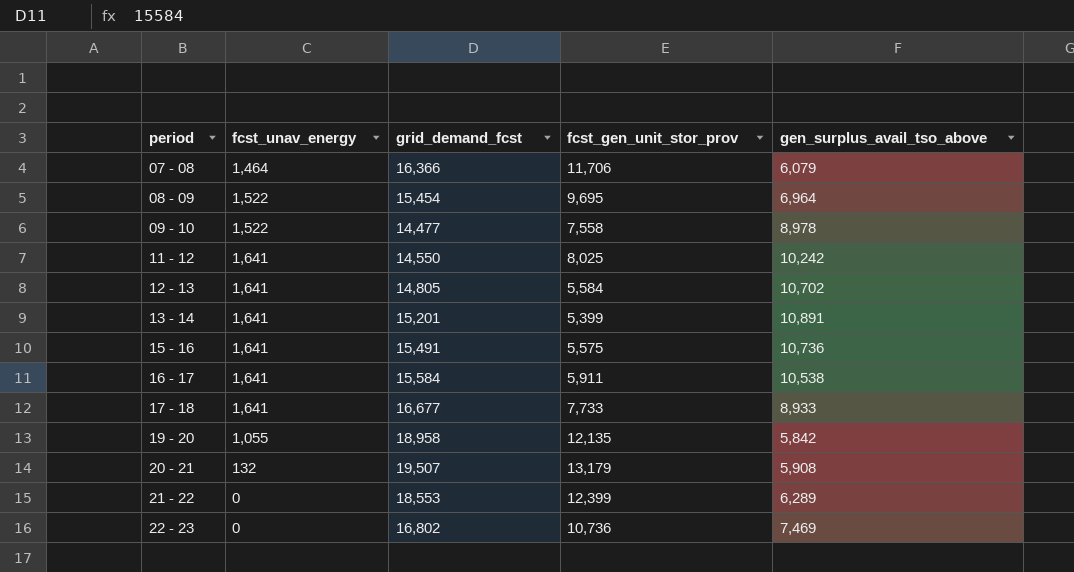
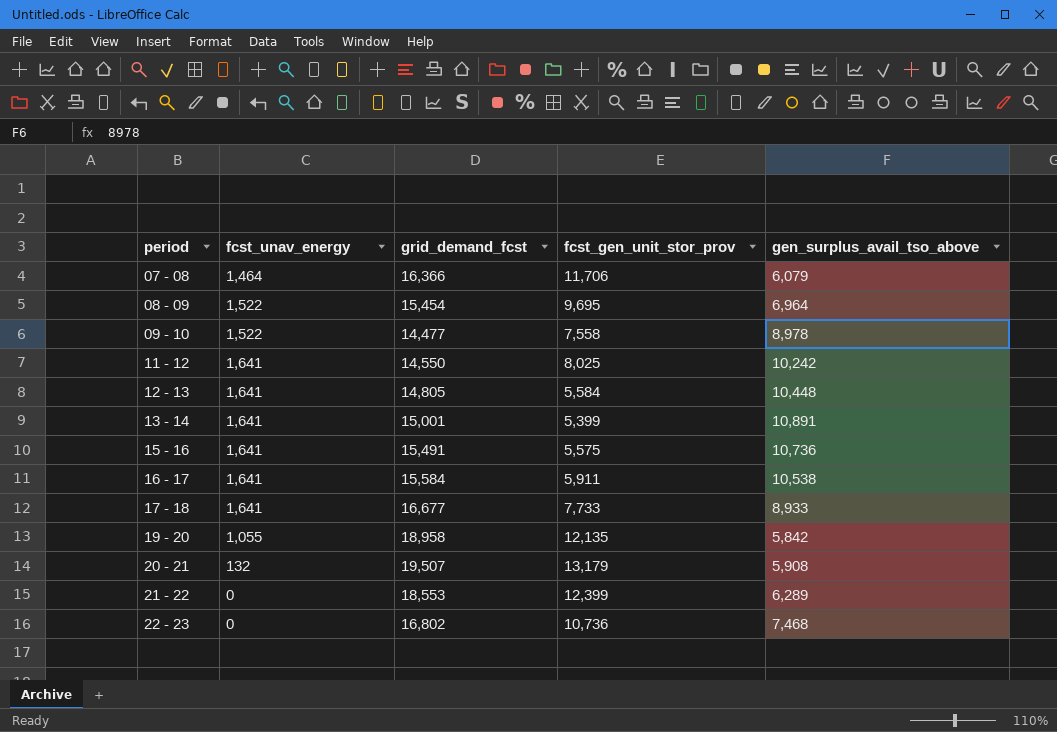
12 - 13 | gen_surplus_avail_tso_above: 10,702 -> 10,448
13 - 14 | grid_demand_fcst: 15,201 -> 15,001
22 - 23 | gen_surplus_avail_tso_above: 7,469 -> 7,468

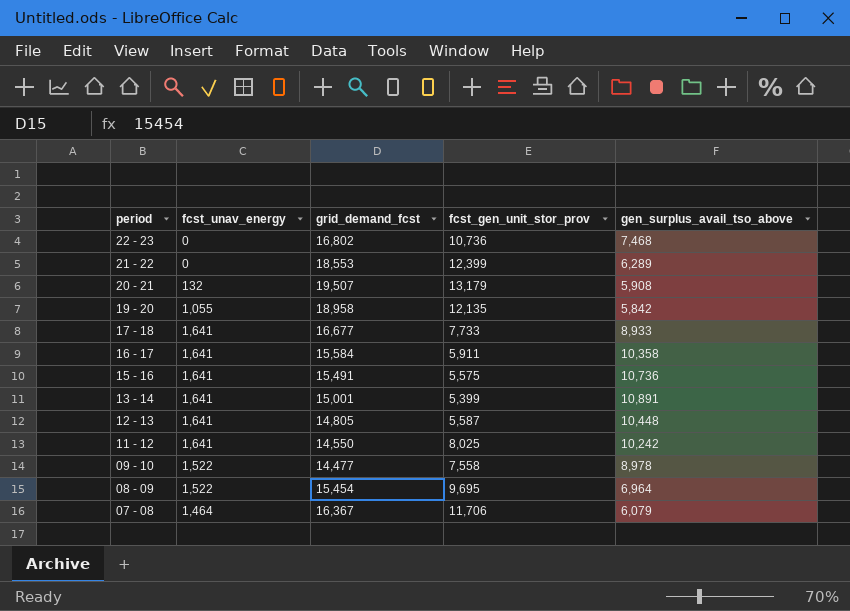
row order: period ascending -> period descending
16 - 17 | gen_surplus_avail_tso_above: 10,538 -> 10,358
12 - 13 | fcst_gen_unit_stor_prov: 5,584 -> 5,587
07 - 08 | grid_demand_fcst: 16,366 -> 16,367

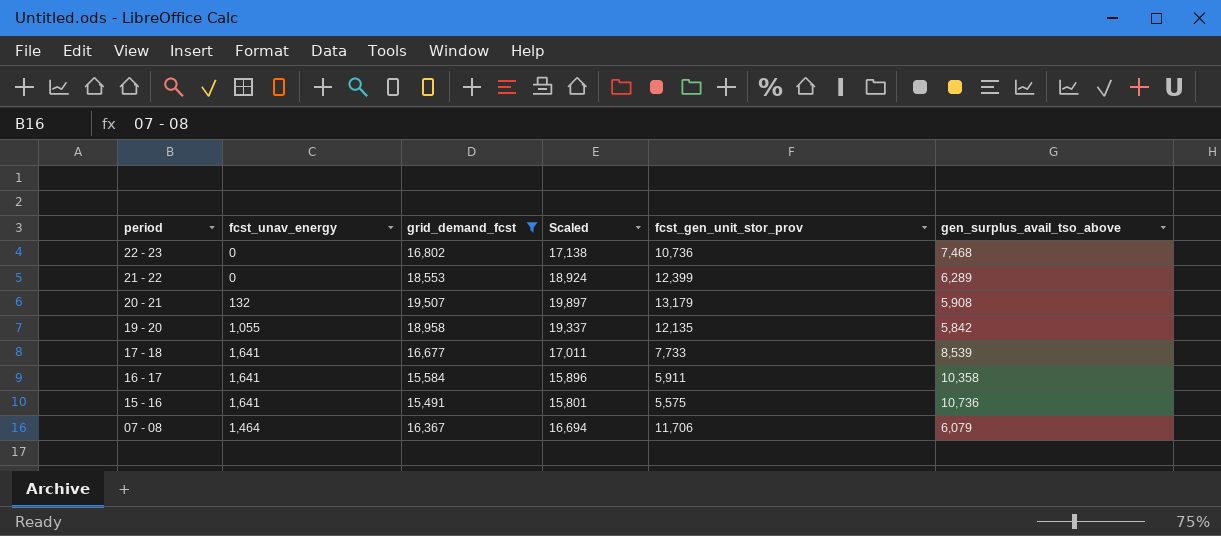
filter: none -> grid_demand_fcst >= 15,491
column Scaled | formula: none -> [grid_demand_fcst] * 1.02
17 - 18 | gen_surplus_avail_tso_above: 8,933 -> 8,539

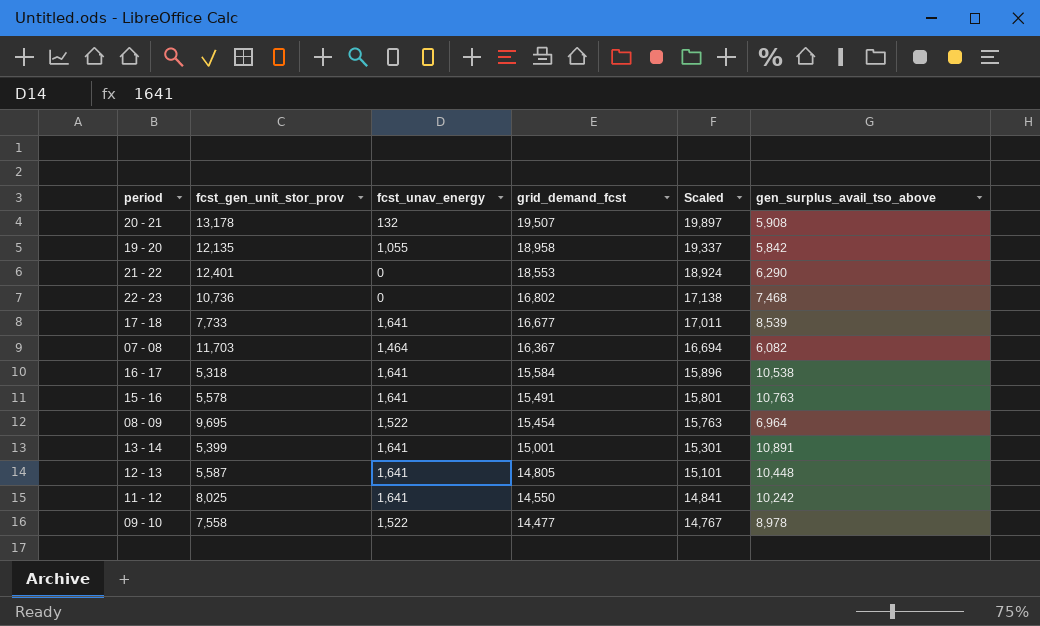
filter: grid_demand_fcst >= 15,491 -> none
row order: period descending -> grid_demand_fcst descending
column fcst_gen_unit_stor_prov | position: 5 -> 2
20 - 21 | fcst_gen_unit_stor_prov: 13,179 -> 13,178
21 - 22 | fcst_gen_unit_stor_prov: 12,399 -> 12,401
21 - 22 | gen_surplus_avail_tso_above: 6,289 -> 6,290
07 - 08 | fcst_gen_unit_stor_prov: 11,706 -> 11,703
07 - 08 | gen_surplus_avail_tso_above: 6,079 -> 6,082
16 - 17 | fcst_gen_unit_stor_prov: 5,911 -> 5,318
16 - 17 | gen_surplus_avail_tso_above: 10,358 -> 10,538
15 - 16 | fcst_gen_unit_stor_prov: 5,575 -> 5,578
15 - 16 | gen_surplus_avail_tso_above: 10,736 -> 10,763

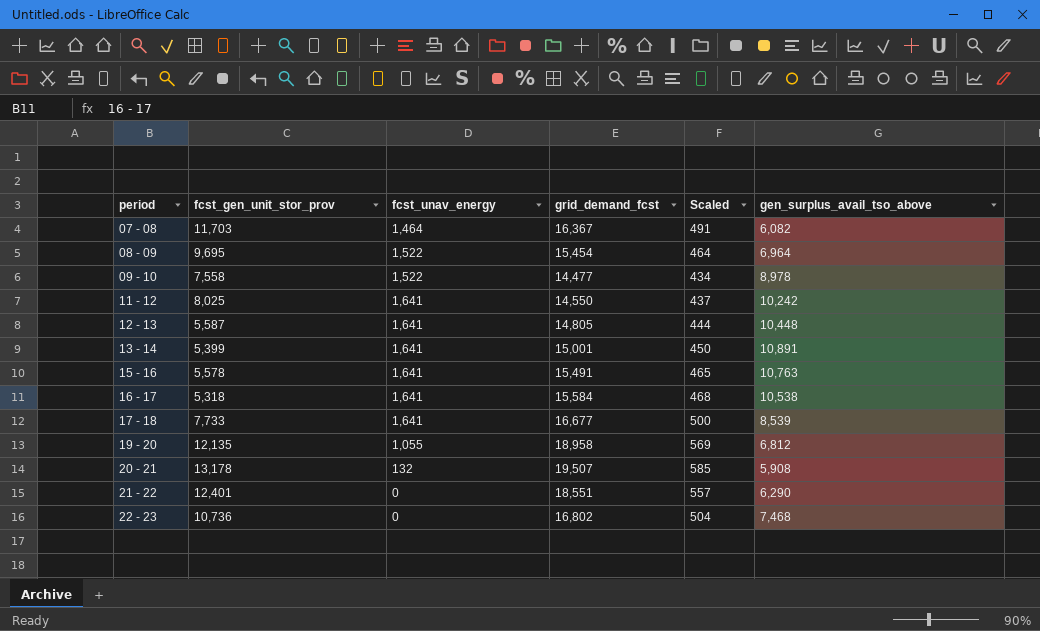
row order: grid_demand_fcst descending -> period ascending
column Scaled | formula: [grid_demand_fcst] * 1.02 -> [grid_demand_fcst] * 0.03
19 - 20 | gen_surplus_avail_tso_above: 5,842 -> 6,812
21 - 22 | grid_demand_fcst: 18,553 -> 18,551

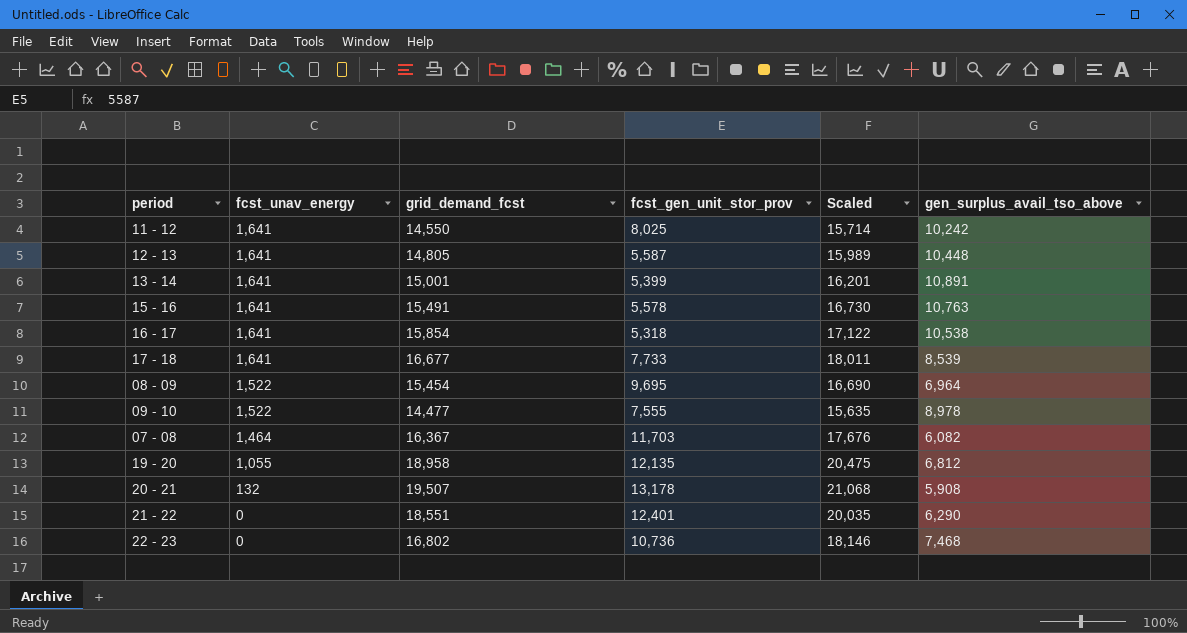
row order: period ascending -> fcst_unav_energy descending
column fcst_gen_unit_stor_prov | position: 2 -> 4
column Scaled | formula: [grid_demand_fcst] * 0.03 -> [grid_demand_fcst] * 1.08
16 - 17 | grid_demand_fcst: 15,584 -> 15,854
09 - 10 | fcst_gen_unit_stor_prov: 7,558 -> 7,555

